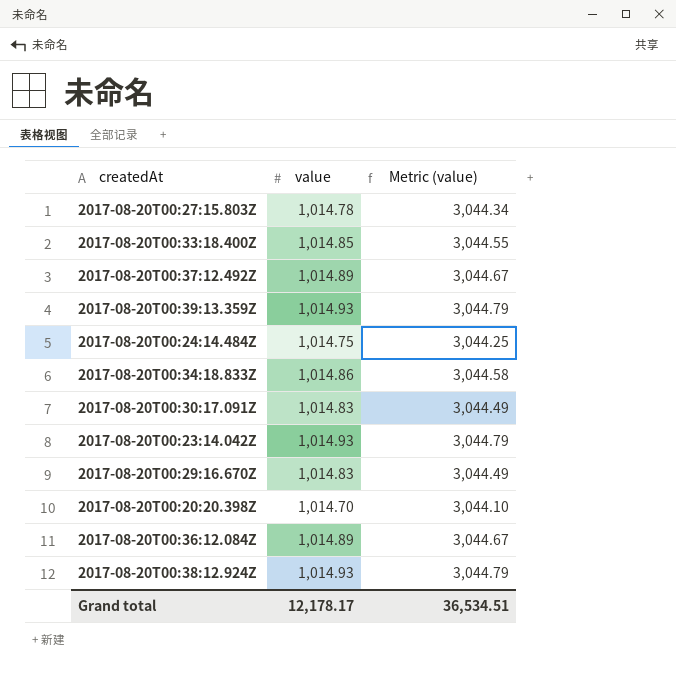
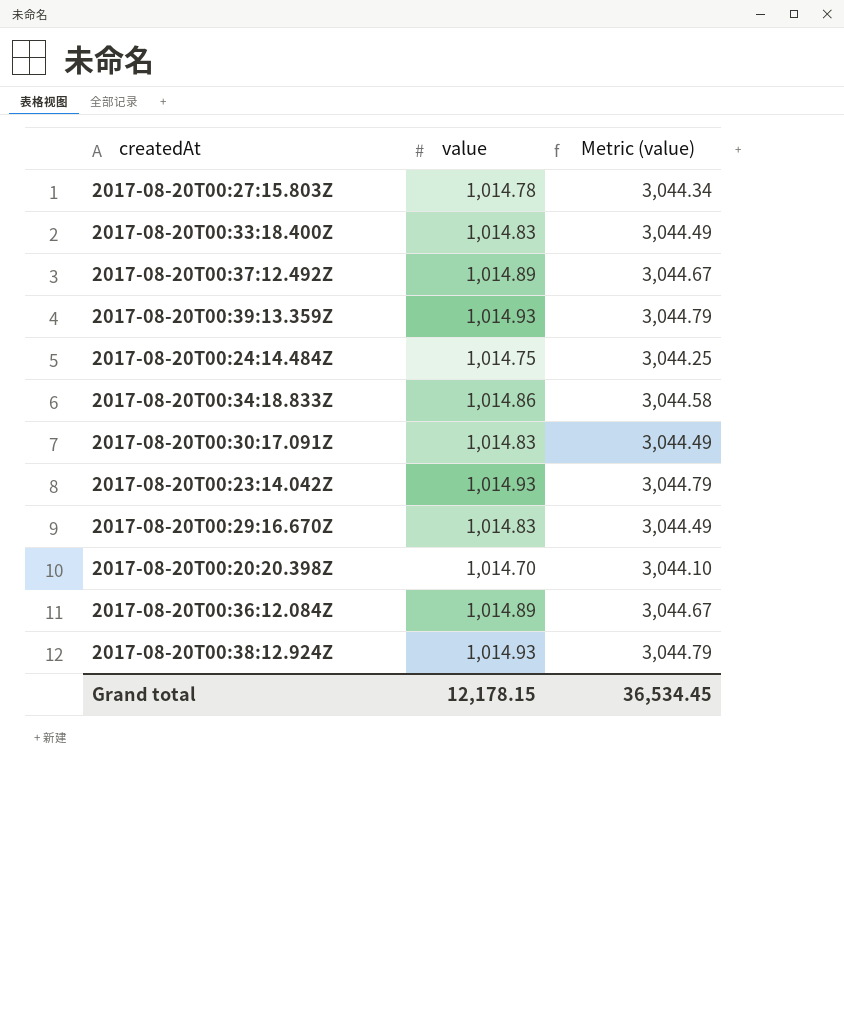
2017-08-20T00:33:18.400Z | value: 1,014.85 -> 1,014.83
2017-08-20T00:33:18.400Z | Metric (value): 3,044.55 -> 3,044.49
Grand total | value: 12,178.17 -> 12,178.15
Grand total | Metric (value): 36,534.51 -> 36,534.45

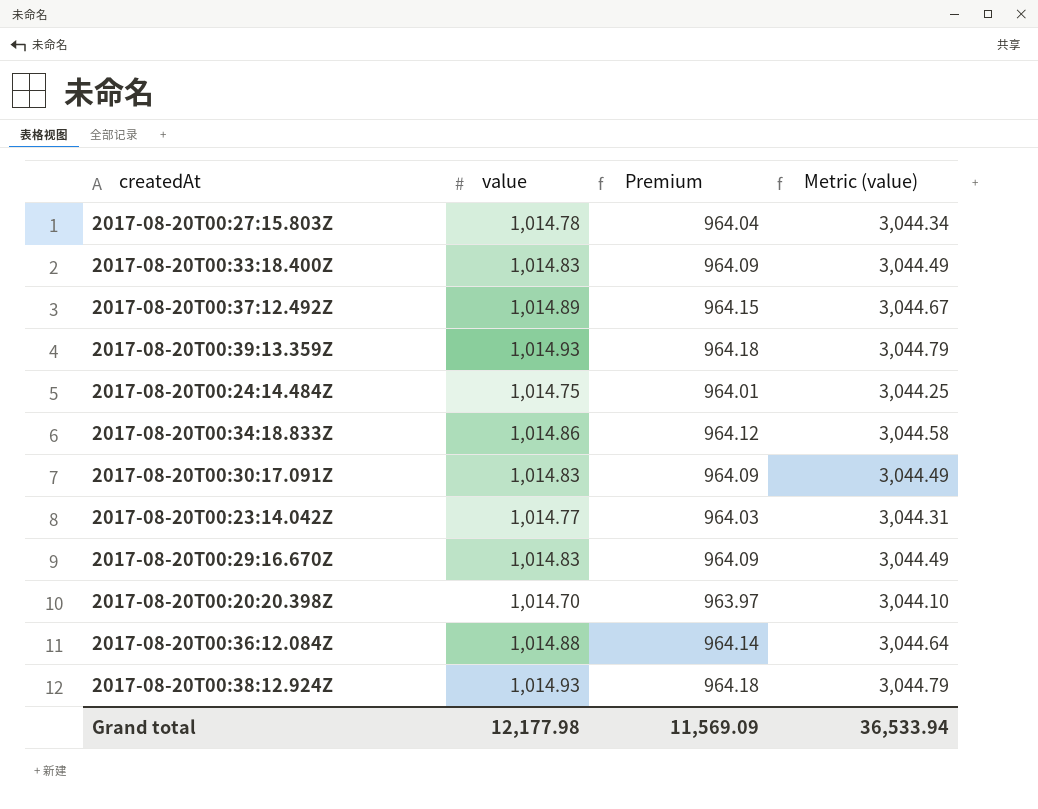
column Premium | formula: none -> [value] * 0.95
2017-08-20T00:23:14.042Z | value: 1,014.93 -> 1,014.77
2017-08-20T00:23:14.042Z | Metric (value): 3,044.79 -> 3,044.31
2017-08-20T00:36:12.084Z | value: 1,014.89 -> 1,014.88
2017-08-20T00:36:12.084Z | Metric (value): 3,044.67 -> 3,044.64
Grand total | value: 12,178.15 -> 12,177.98
Grand total | Metric (value): 36,534.45 -> 36,533.94

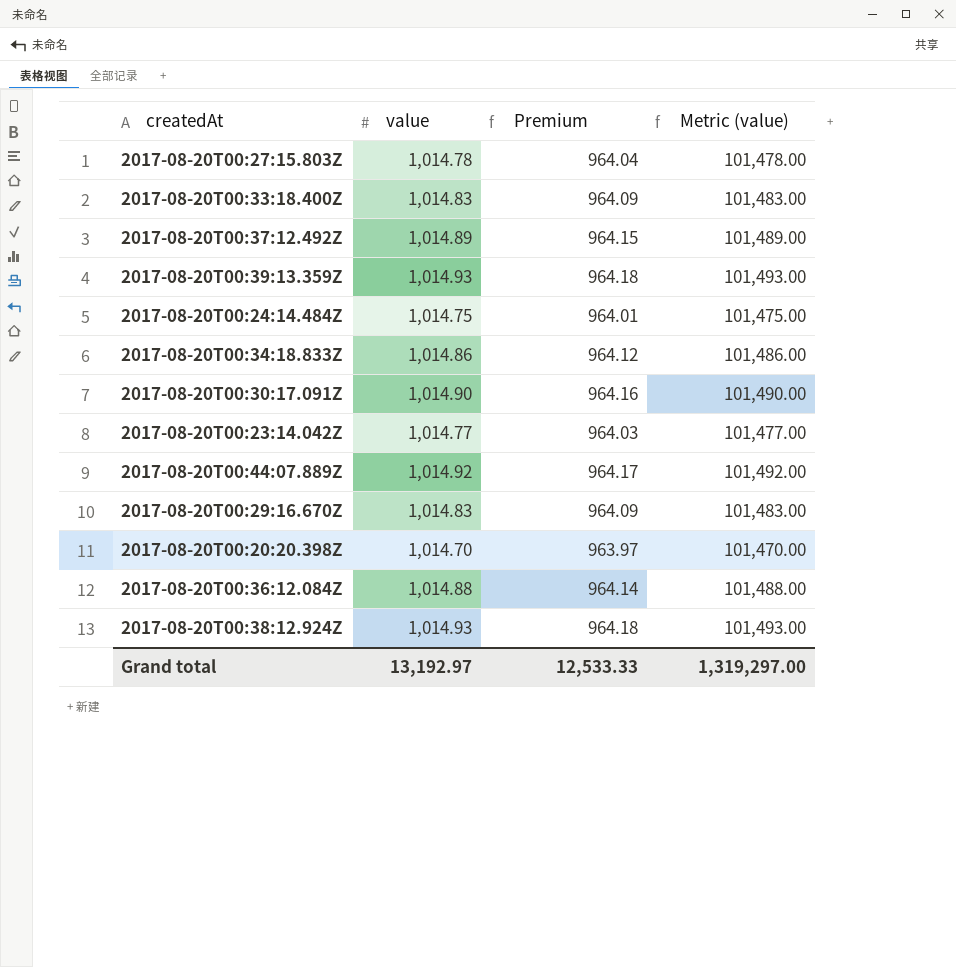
column Metric (value) | formula: [value] * 3 -> [value] * 100
2017-08-20T00:30:17.091Z | value: 1,014.83 -> 1,014.90
2017-08-20T00:30:17.091Z | Premium: 964.09 -> 964.16
row 2017-08-20T00:44:07.889Z: none -> 1,014.92 | 964.17 | 101,492.00
Grand total | value: 12,177.98 -> 13,192.97
Grand total | Premium: 11,569.09 -> 12,533.33
Grand total | Metric (value): 36,533.94 -> 1,319,297.00

